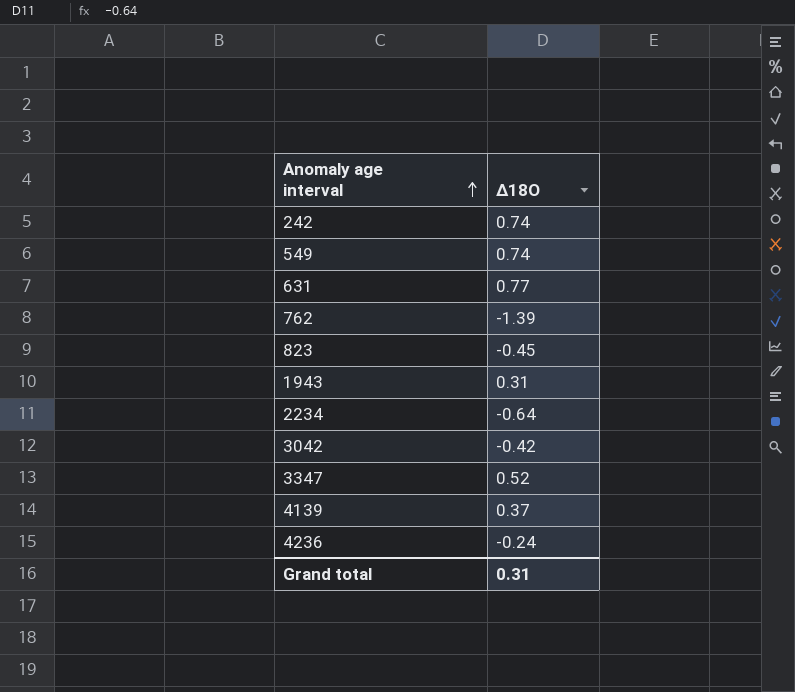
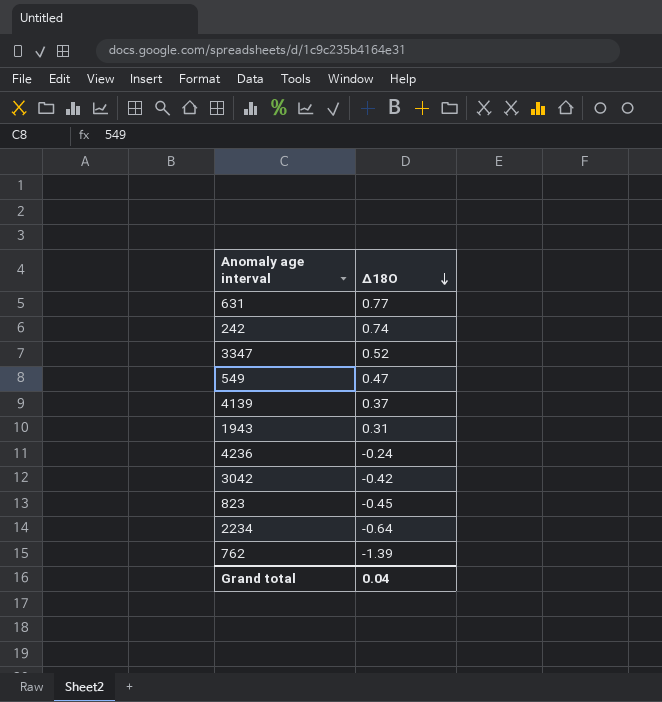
row order: Anomaly age interval ascending -> Δ18O descending
549 | Δ18O: 0.74 -> 0.47
Grand total | Δ18O: 0.31 -> 0.04

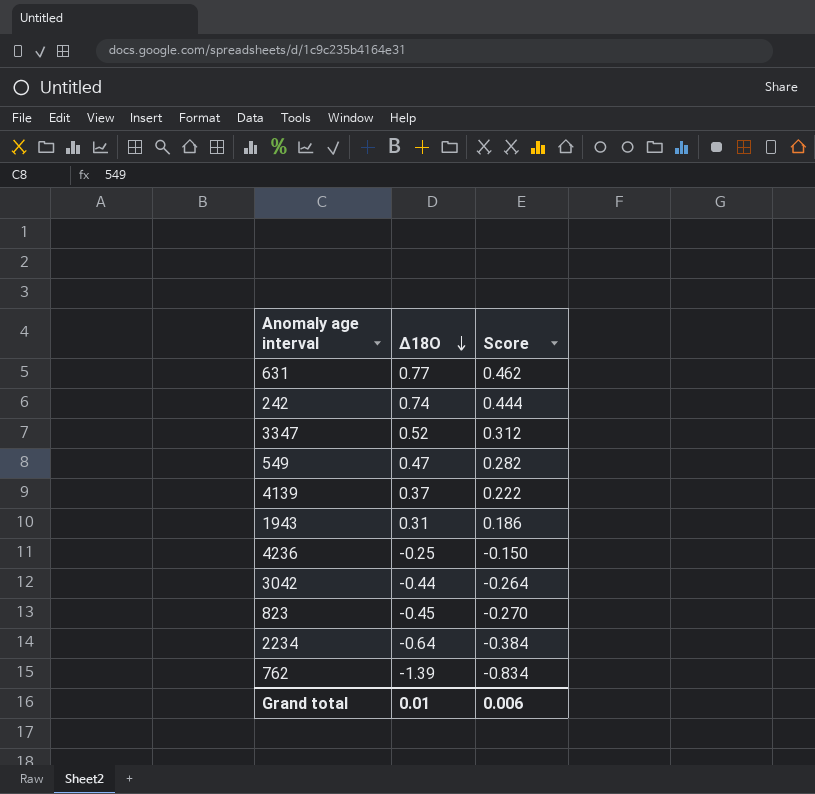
column Score | formula: none -> [Δ18O] * 0.6
4236 | Δ18O: -0.24 -> -0.25
3042 | Δ18O: -0.42 -> -0.44
Grand total | Δ18O: 0.04 -> 0.01

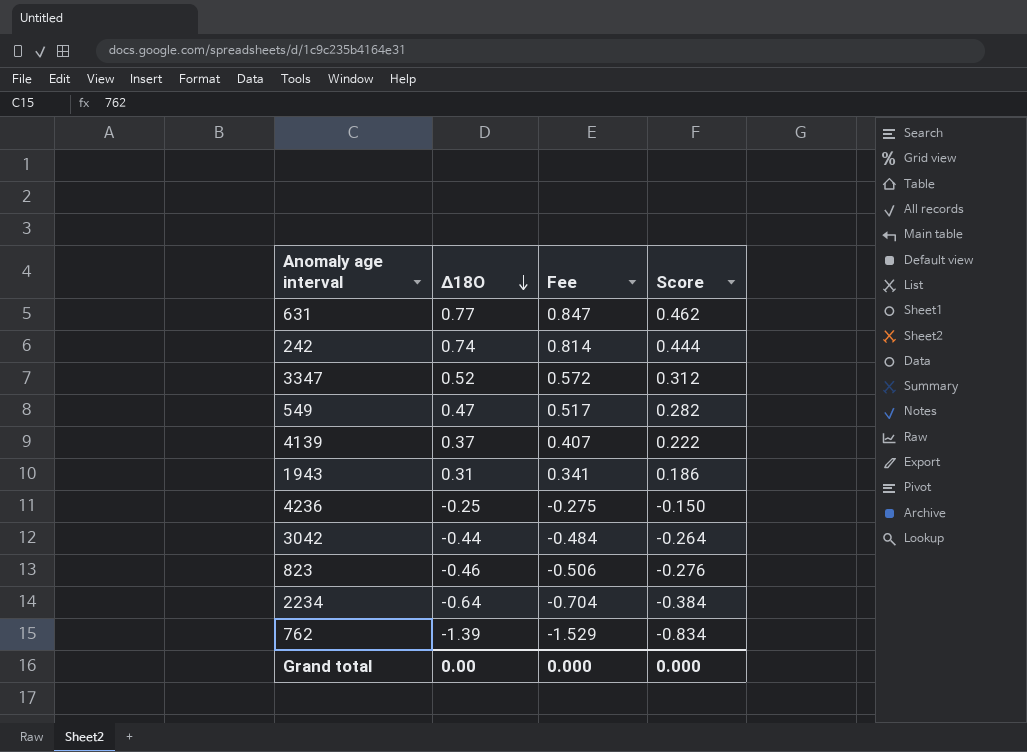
column Fee | formula: none -> [Δ18O] * 1.1
823 | Δ18O: -0.45 -> -0.46
823 | Score: -0.270 -> -0.276
Grand total | Δ18O: 0.01 -> 0.00
Grand total | Score: 0.006 -> 0.000

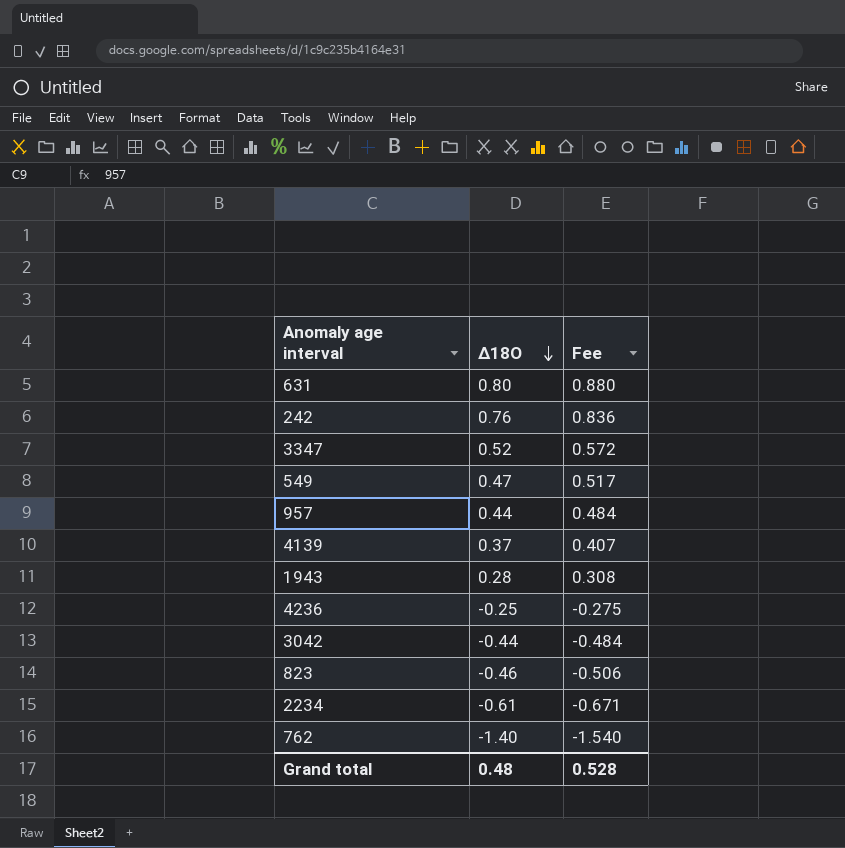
column Score | formula: [Δ18O] * 0.6 -> none
631 | Δ18O: 0.77 -> 0.80
631 | Fee: 0.847 -> 0.880
242 | Δ18O: 0.74 -> 0.76
242 | Fee: 0.814 -> 0.836
row 957: none -> 0.44 | 0.484
1943 | Δ18O: 0.31 -> 0.28
1943 | Fee: 0.341 -> 0.308
2234 | Δ18O: -0.64 -> -0.61
2234 | Fee: -0.704 -> -0.671
762 | Δ18O: -1.39 -> -1.40
762 | Fee: -1.529 -> -1.540
Grand total | Δ18O: 0.00 -> 0.48
Grand total | Fee: 0.000 -> 0.528

